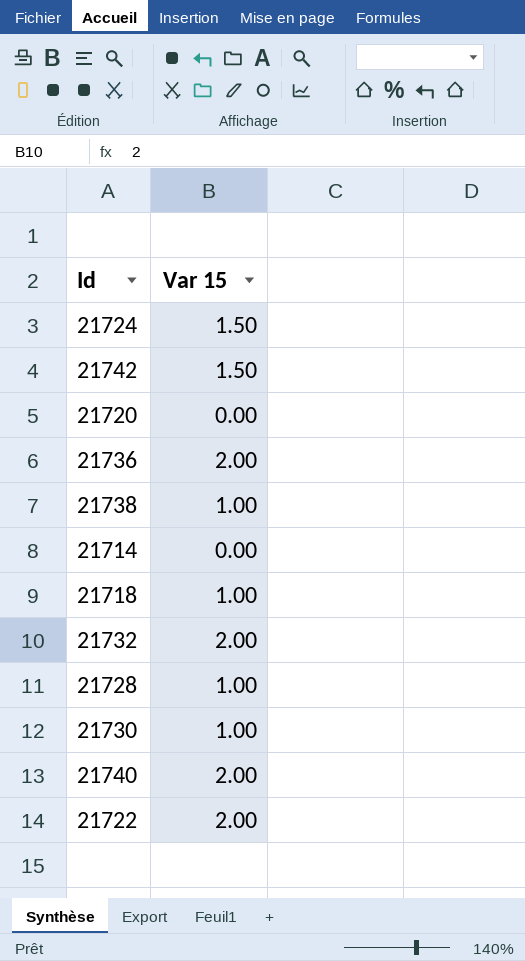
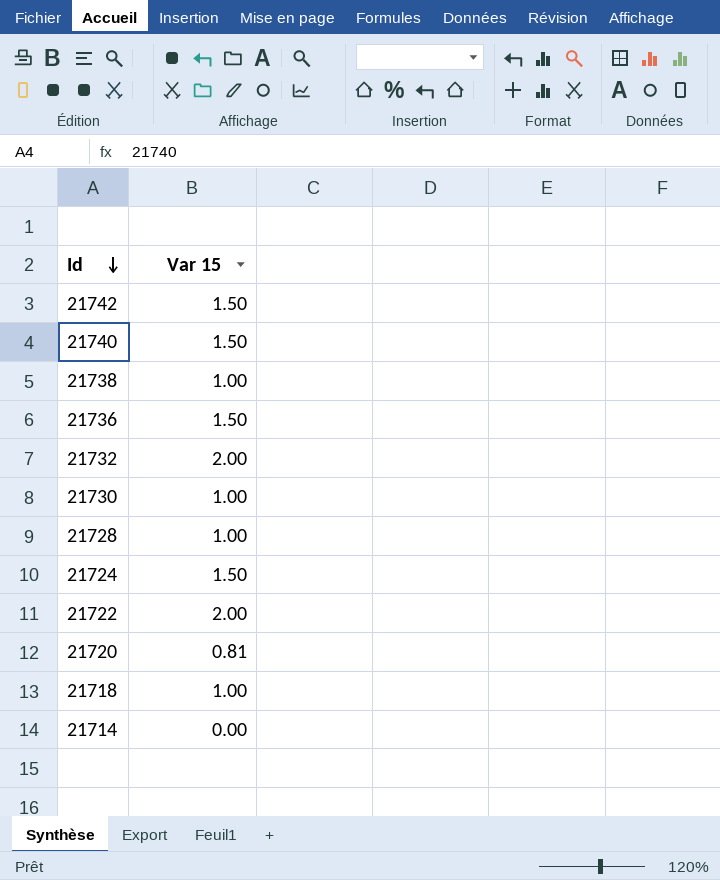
row order: none -> Id descending
21740 | Var 15: 2.00 -> 1.50
21736 | Var 15: 2.00 -> 1.50
21720 | Var 15: 0.00 -> 0.81

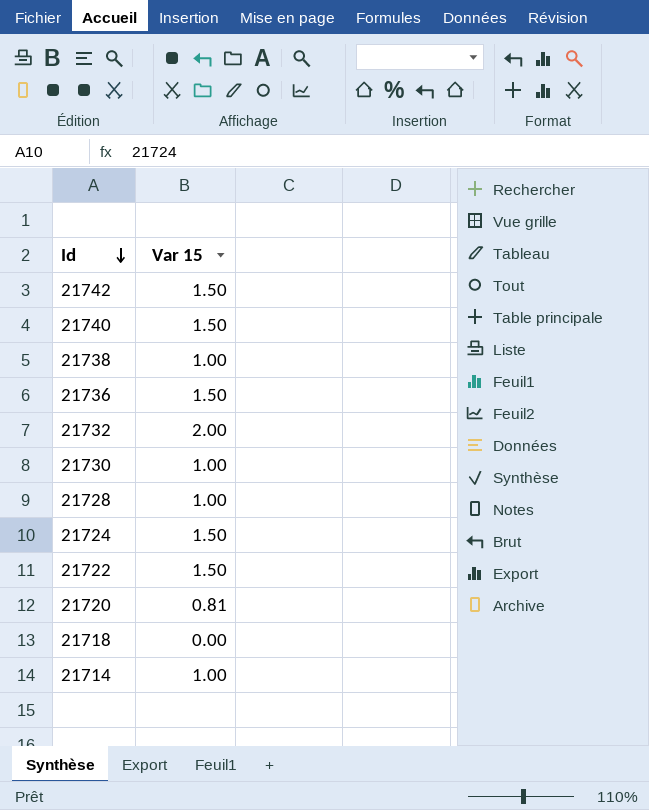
21722 | Var 15: 2.00 -> 1.50
21718 | Var 15: 1.00 -> 0.00
21714 | Var 15: 0.00 -> 1.00

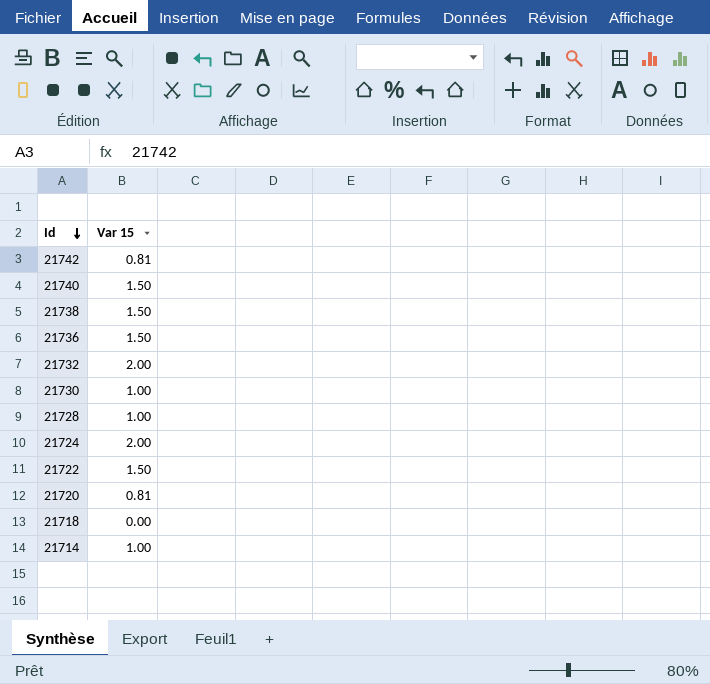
21742 | Var 15: 1.50 -> 0.81
21738 | Var 15: 1.00 -> 1.50
21724 | Var 15: 1.50 -> 2.00

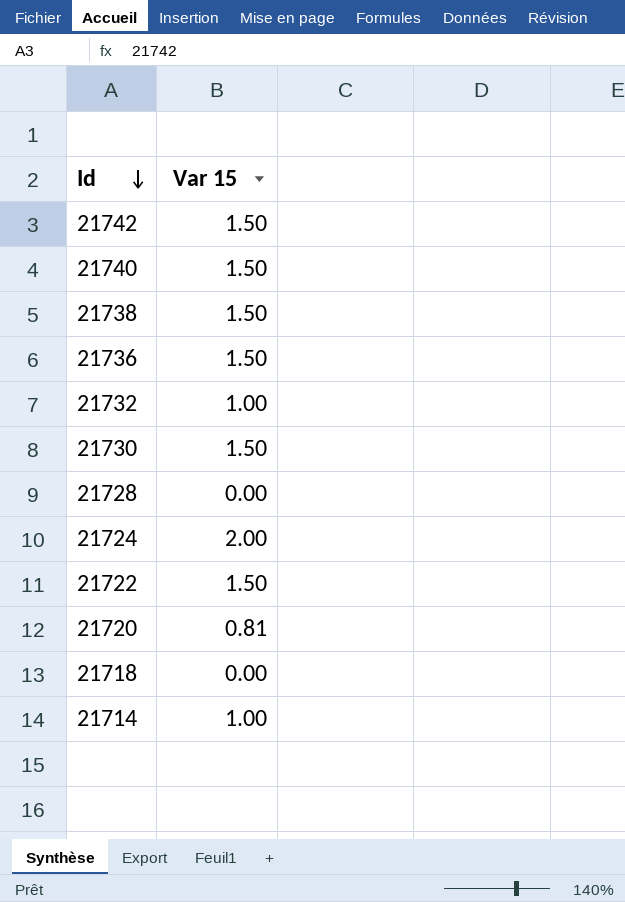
21742 | Var 15: 0.81 -> 1.50
21732 | Var 15: 2.00 -> 1.00
21730 | Var 15: 1.00 -> 1.50
21728 | Var 15: 1.00 -> 0.00

